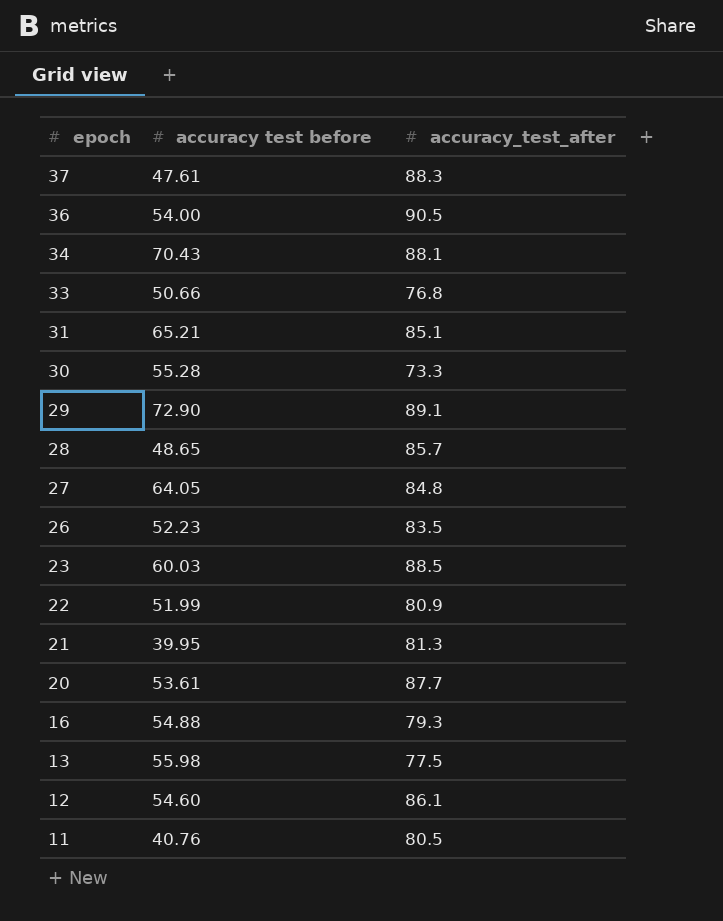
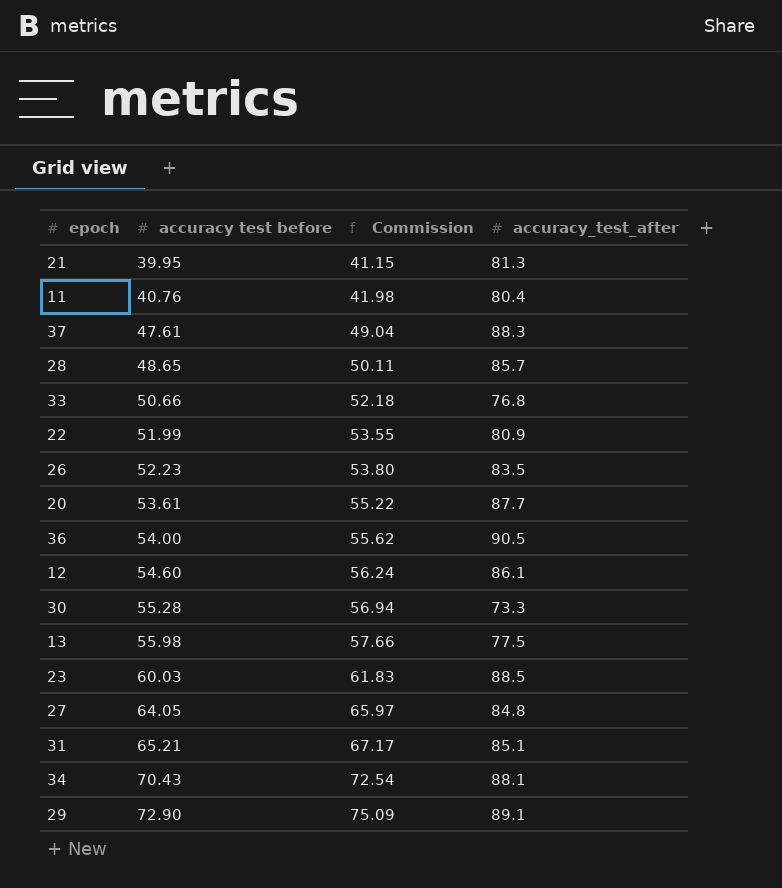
row order: epoch descending -> accuracy test before ascending
column Commission | formula: none -> [accuracy test before] * 1.03
row 16: 54.88 | 79.3 -> none
11 | accuracy_test_after: 80.5 -> 80.4

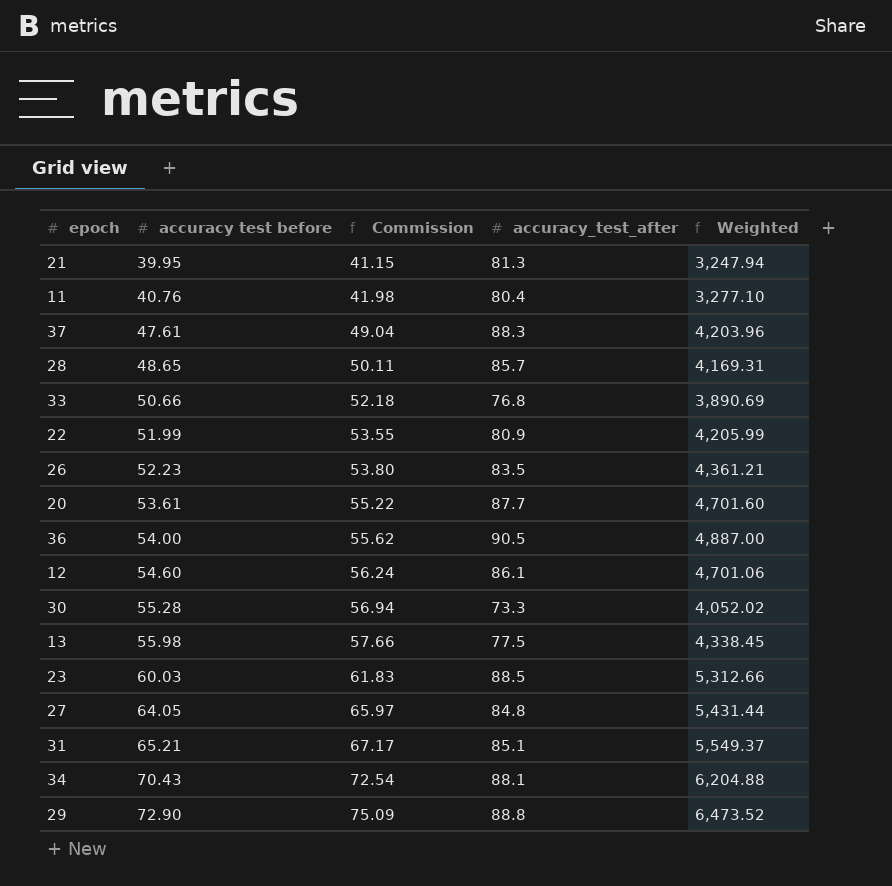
column Weighted | formula: none -> [accuracy test before] * [accuracy_test_after]
29 | accuracy_test_after: 89.1 -> 88.8

